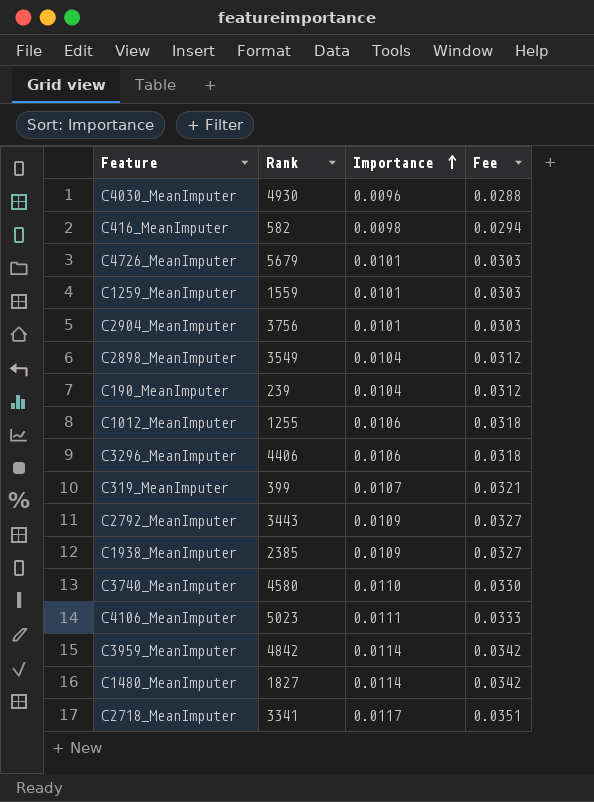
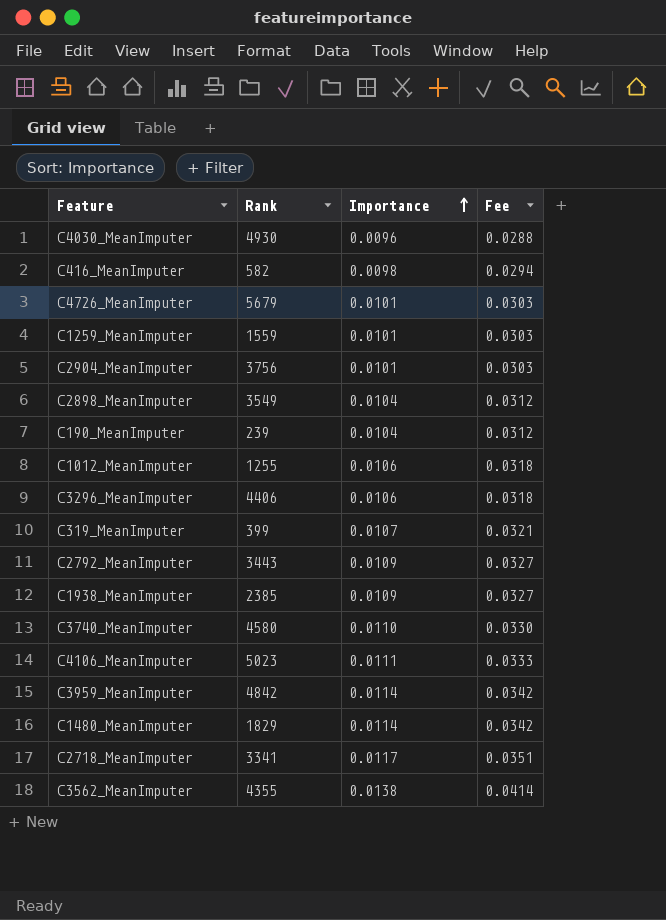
C1480_MeanImputer | Rank: 1827 -> 1829
row C3562_MeanImputer: none -> 4355 | 0.0138 | 0.0414

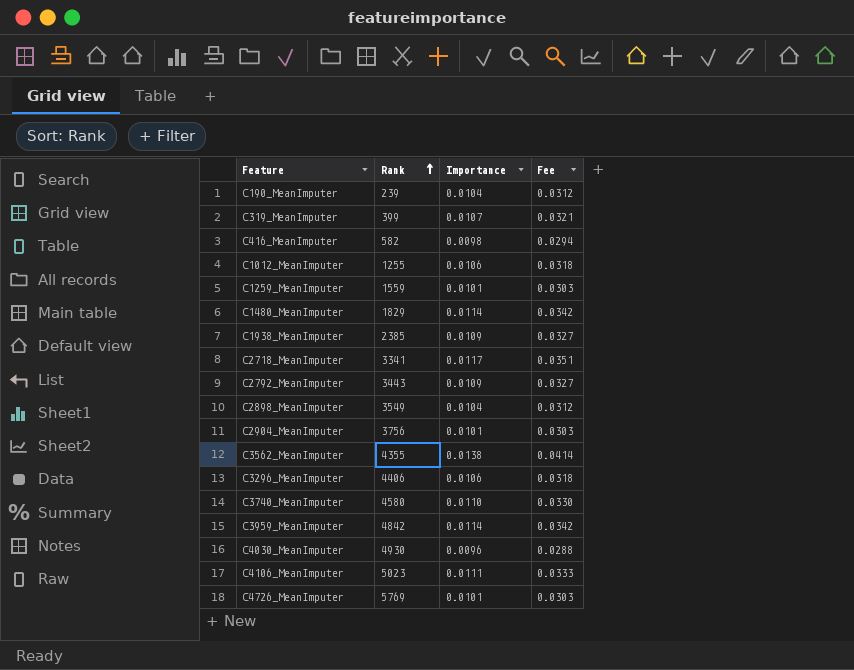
row order: Importance ascending -> Rank ascending
C4726_MeanImputer | Rank: 5679 -> 5769

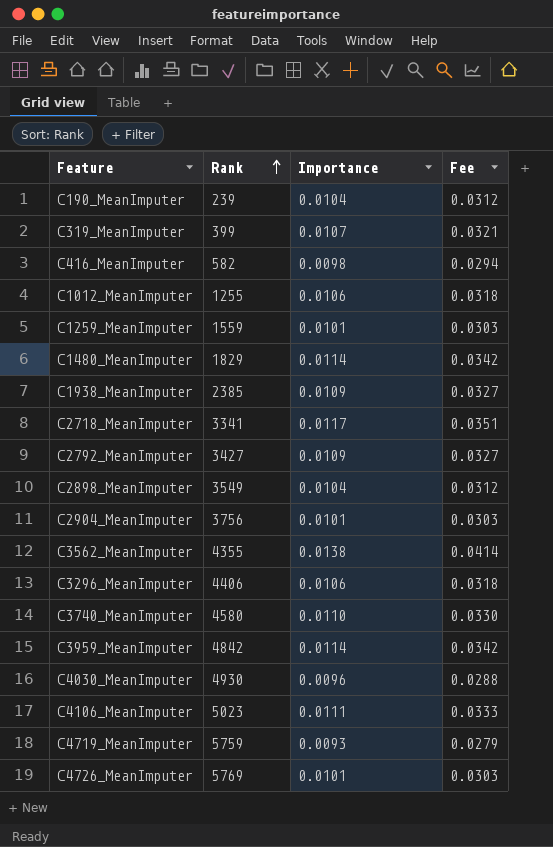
C2792_MeanImputer | Rank: 3443 -> 3427
row C4719_MeanImputer: none -> 5759 | 0.0093 | 0.0279

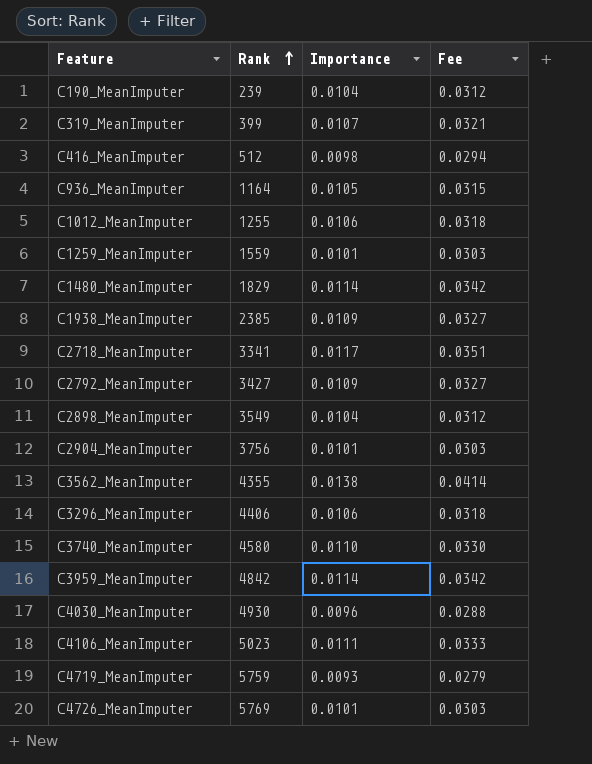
C416_MeanImputer | Rank: 582 -> 512
row C936_MeanImputer: none -> 1164 | 0.0105 | 0.0315

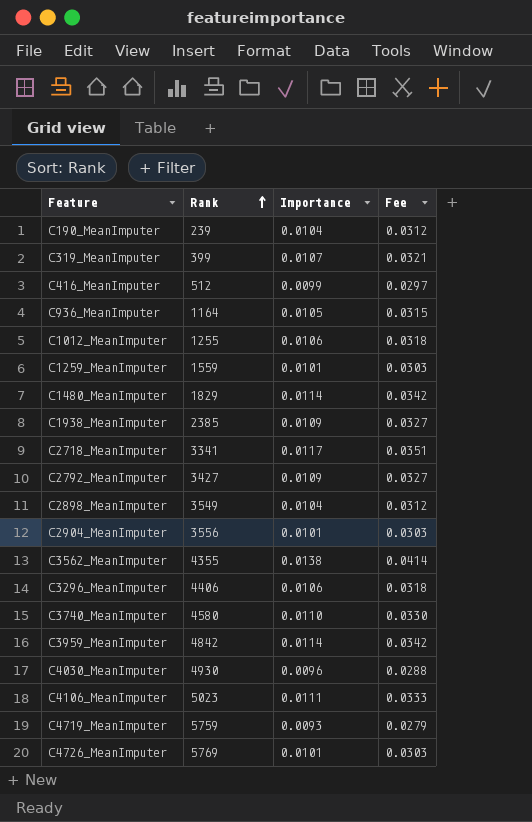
C416_MeanImputer | Importance: 0.0098 -> 0.0099
C416_MeanImputer | Fee: 0.0294 -> 0.0297
C2904_MeanImputer | Rank: 3756 -> 3556

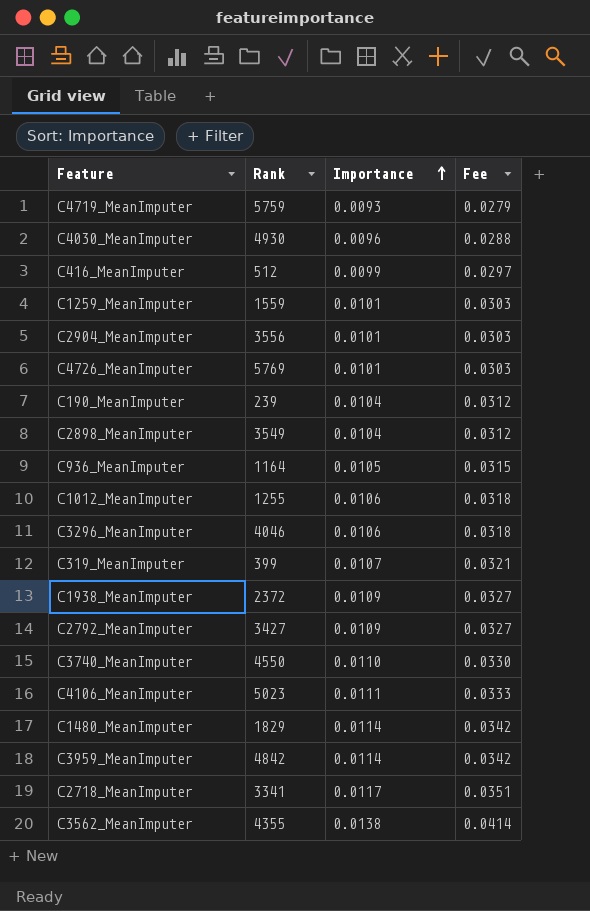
row order: Rank ascending -> Importance ascending
C3296_MeanImputer | Rank: 4406 -> 4046
C1938_MeanImputer | Rank: 2385 -> 2372
C3740_MeanImputer | Rank: 4580 -> 4550

